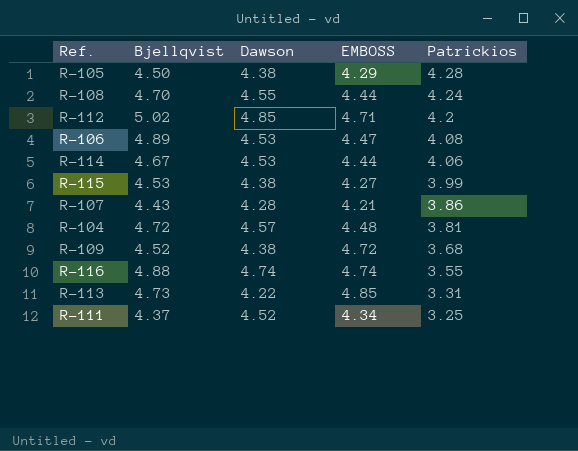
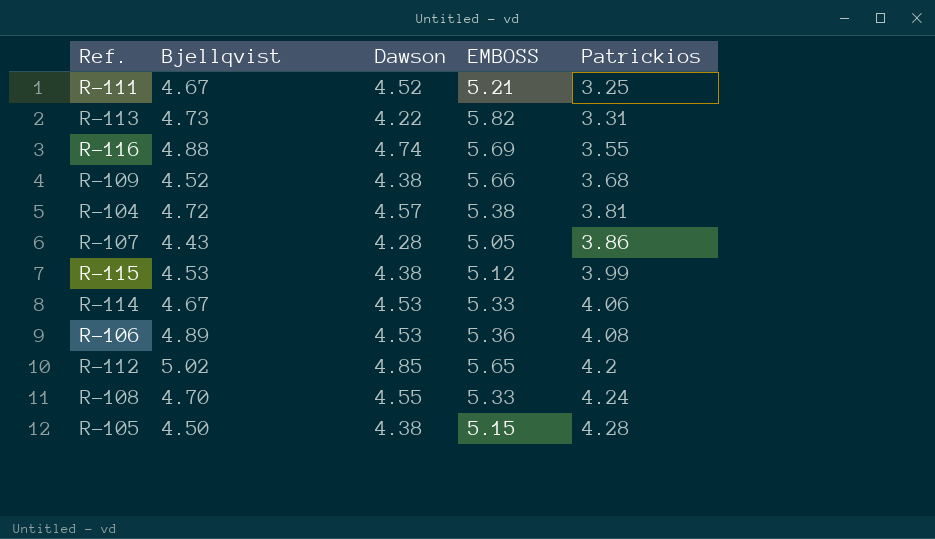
row order: Patrickios descending -> Patrickios ascending
R-111 | Bjellqvist: 4.37 -> 4.67
R-111 | EMBOSS: 4.34 -> 5.21
R-113 | EMBOSS: 4.85 -> 5.82
R-116 | EMBOSS: 4.74 -> 5.69
R-109 | EMBOSS: 4.72 -> 5.66
R-104 | EMBOSS: 4.48 -> 5.38
R-107 | EMBOSS: 4.21 -> 5.05
R-115 | EMBOSS: 4.27 -> 5.12
R-114 | EMBOSS: 4.44 -> 5.33
R-106 | EMBOSS: 4.47 -> 5.36
R-112 | EMBOSS: 4.71 -> 5.65
R-108 | EMBOSS: 4.44 -> 5.33
R-105 | EMBOSS: 4.29 -> 5.15

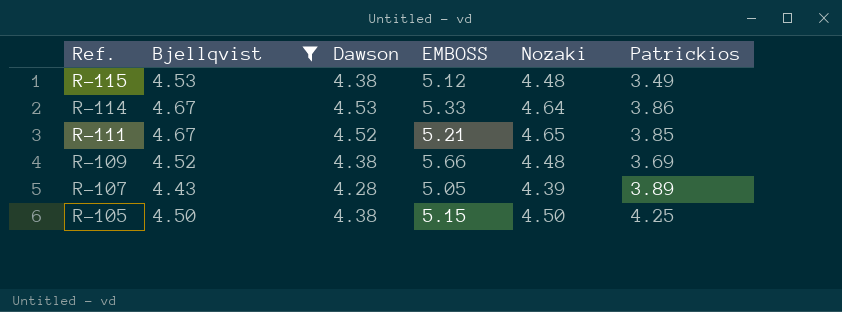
filter: none -> Bjellqvist <= 4.67
row order: Patrickios ascending -> Ref. descending
column Nozaki | position: none -> 5
R-115 | Patrickios: 3.99 -> 3.49
R-114 | Patrickios: 4.06 -> 3.86
R-111 | Patrickios: 3.25 -> 3.85
R-109 | Patrickios: 3.68 -> 3.69
R-107 | Patrickios: 3.86 -> 3.89
R-105 | Patrickios: 4.28 -> 4.25

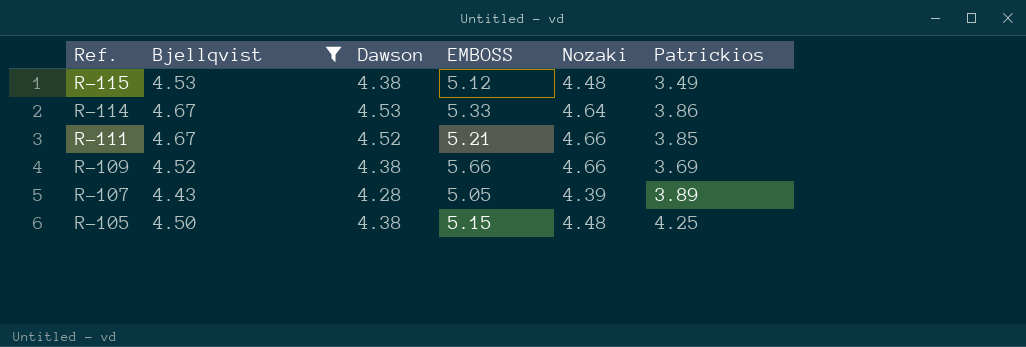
R-111 | Nozaki: 4.65 -> 4.66
R-109 | Nozaki: 4.48 -> 4.66
R-105 | Nozaki: 4.50 -> 4.48

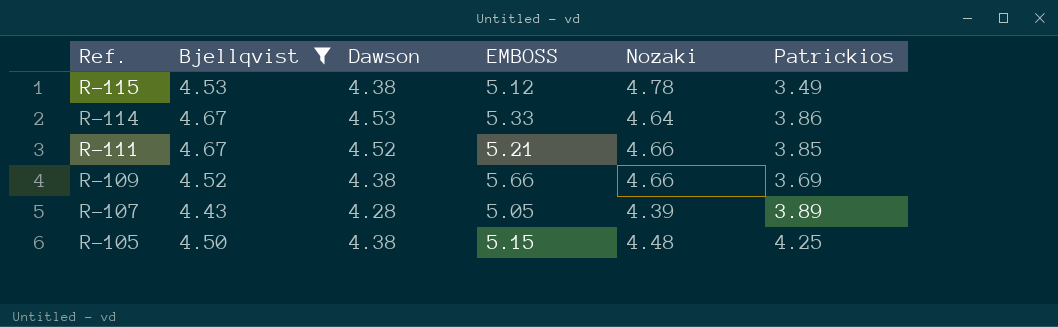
R-115 | Nozaki: 4.48 -> 4.78

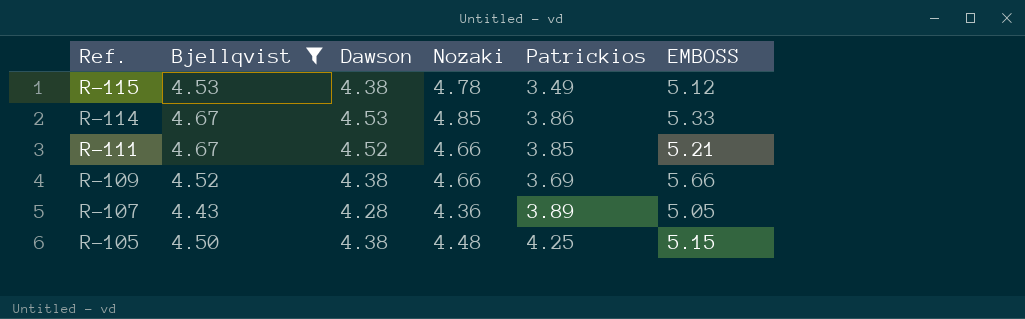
column EMBOSS | position: 4 -> 6
R-114 | Nozaki: 4.64 -> 4.85
R-107 | Nozaki: 4.39 -> 4.36

